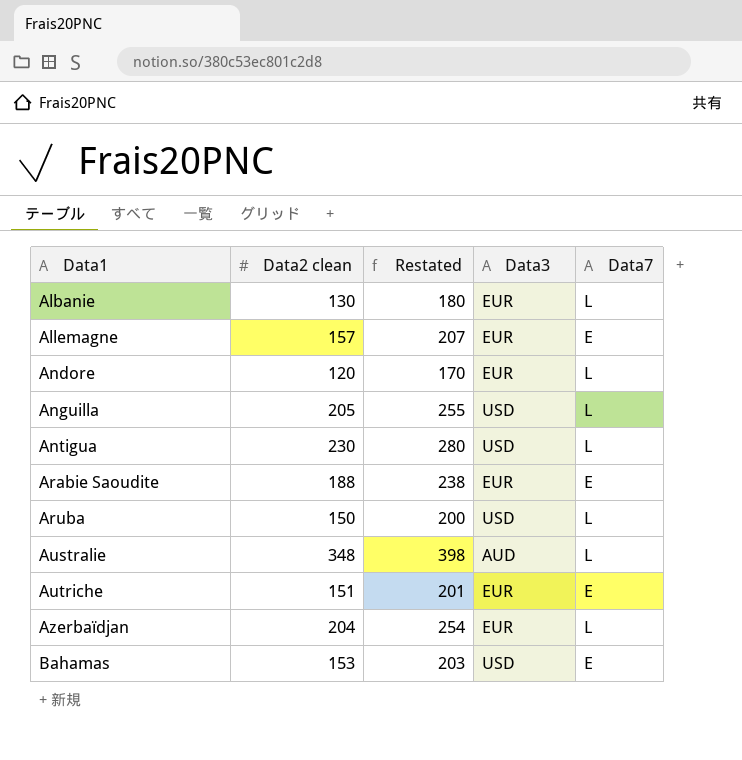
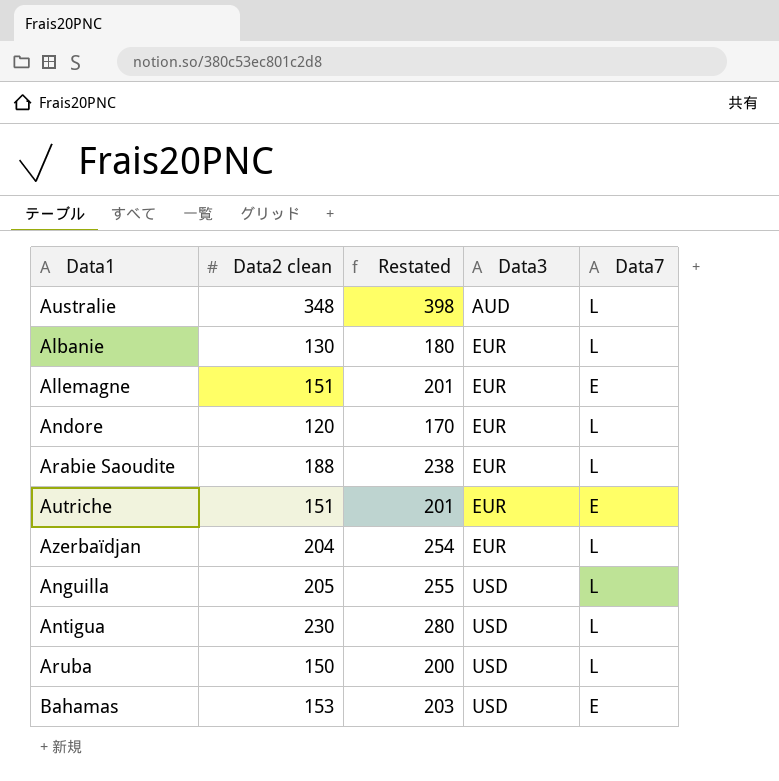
row order: Data1 ascending -> Data3 ascending
Allemagne | Data2 clean: 157 -> 151
Allemagne | Restated: 207 -> 201
Arabie Saoudite | Data7: E -> L

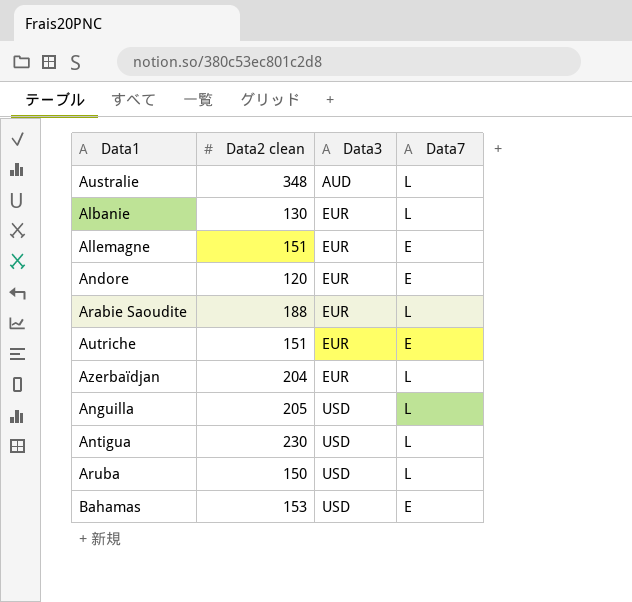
column Restated | formula: [Data2 clean] + 50 -> none
Andore | Data7: L -> E

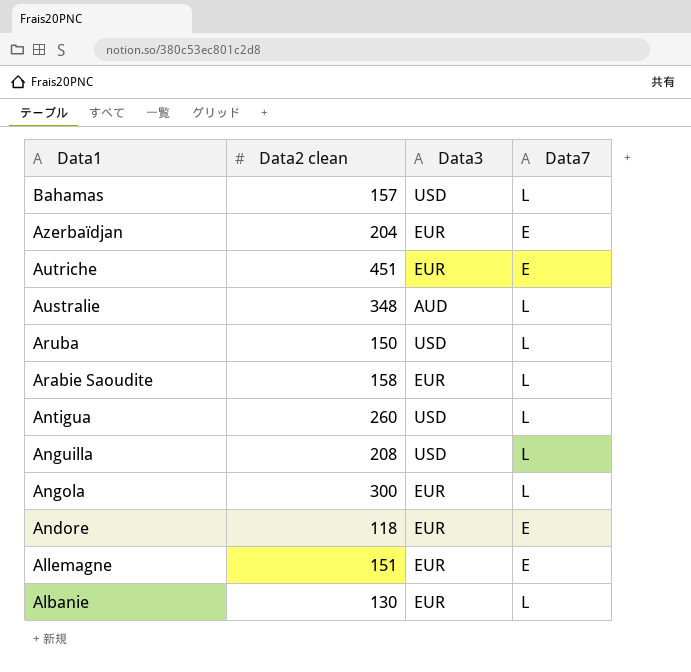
row order: Data3 ascending -> Data1 descending
Bahamas | Data2 clean: 153 -> 157
Bahamas | Data7: E -> L
Azerbaïdjan | Data7: L -> E
Autriche | Data2 clean: 151 -> 451
Arabie Saoudite | Data2 clean: 188 -> 158
Antigua | Data2 clean: 230 -> 260
Anguilla | Data2 clean: 205 -> 208
row Angola: none -> 300 | EUR | L
Andore | Data2 clean: 120 -> 118

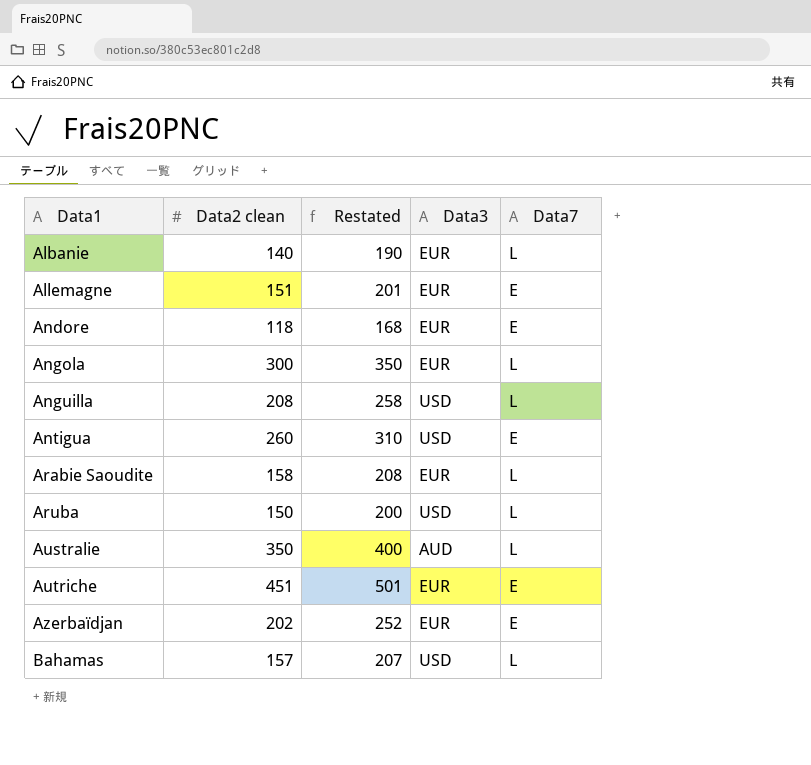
row order: Data1 descending -> Data1 ascending
column Restated | formula: none -> [Data2 clean] + 50
Albanie | Data2 clean: 130 -> 140
Antigua | Data7: L -> E
Australie | Data2 clean: 348 -> 350
Azerbaïdjan | Data2 clean: 204 -> 202

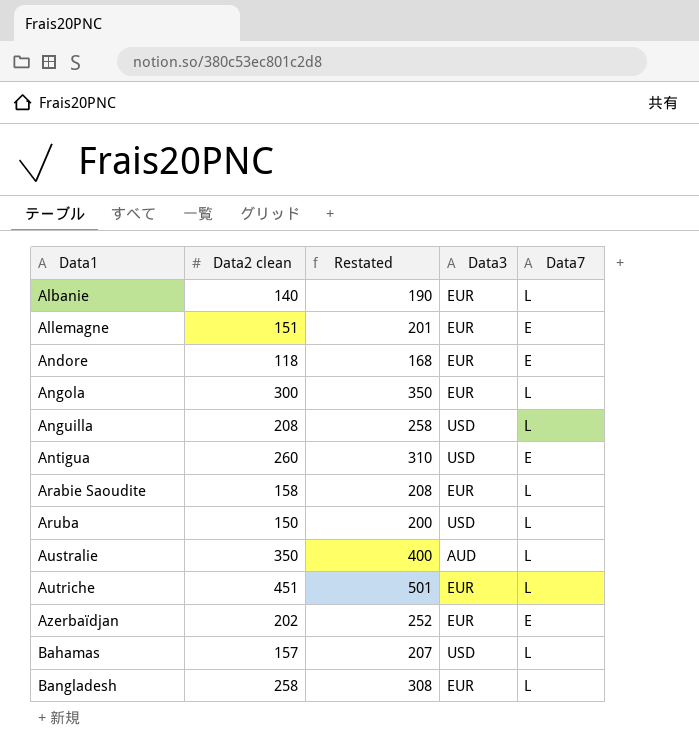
Autriche | Data7: E -> L
row Bangladesh: none -> 258 | 308 | EUR | L

